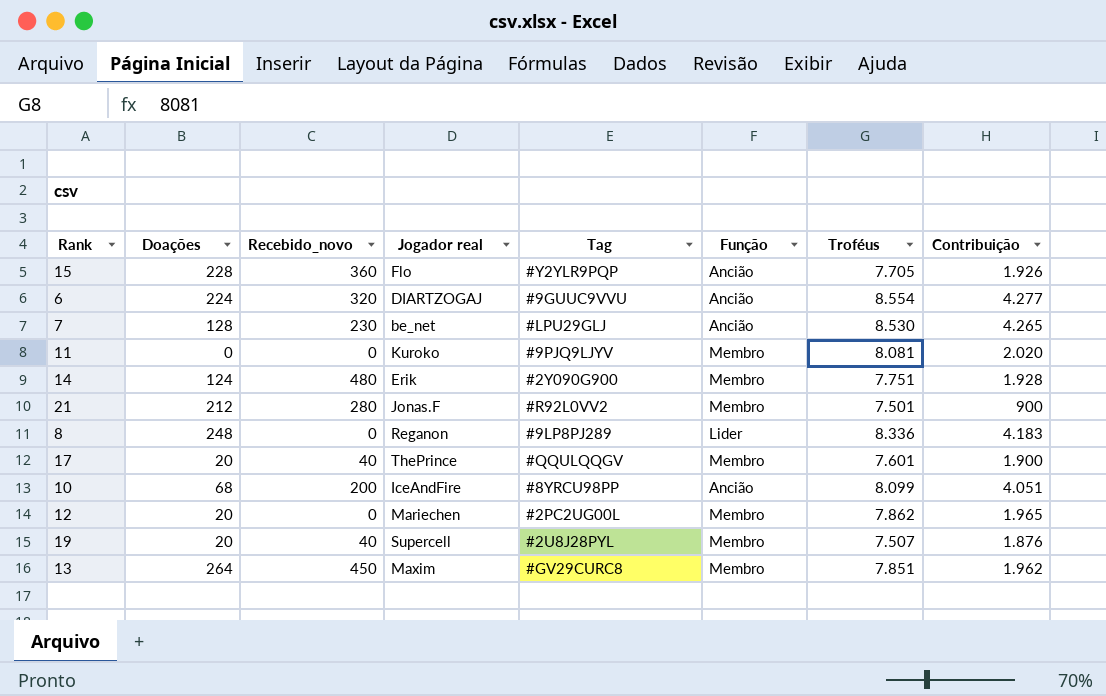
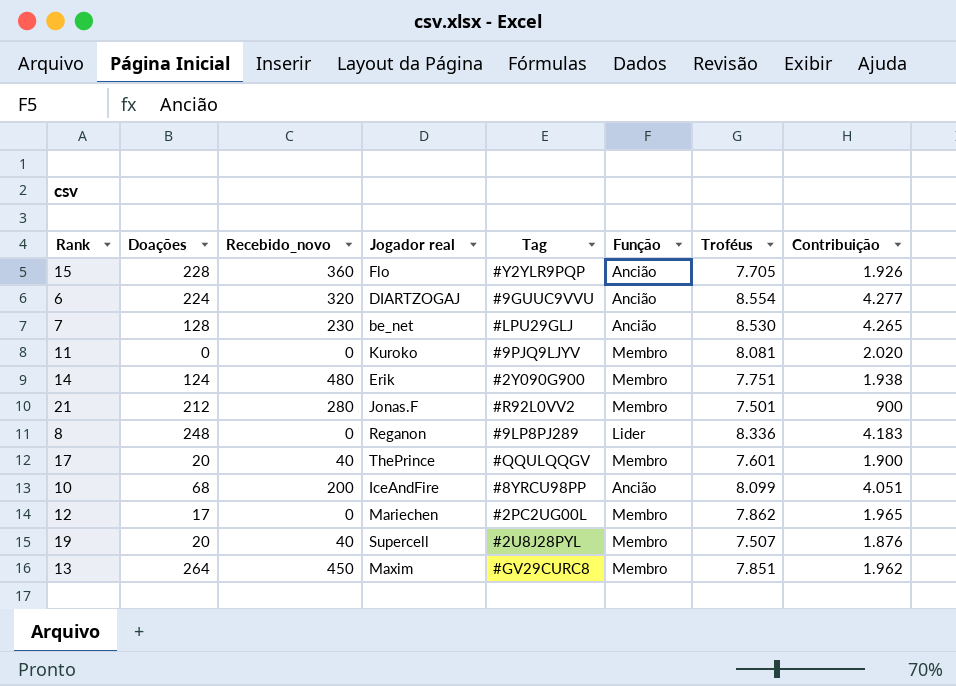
14 | Contribuição: 1.928 -> 1.938
12 | Doações: 20 -> 17

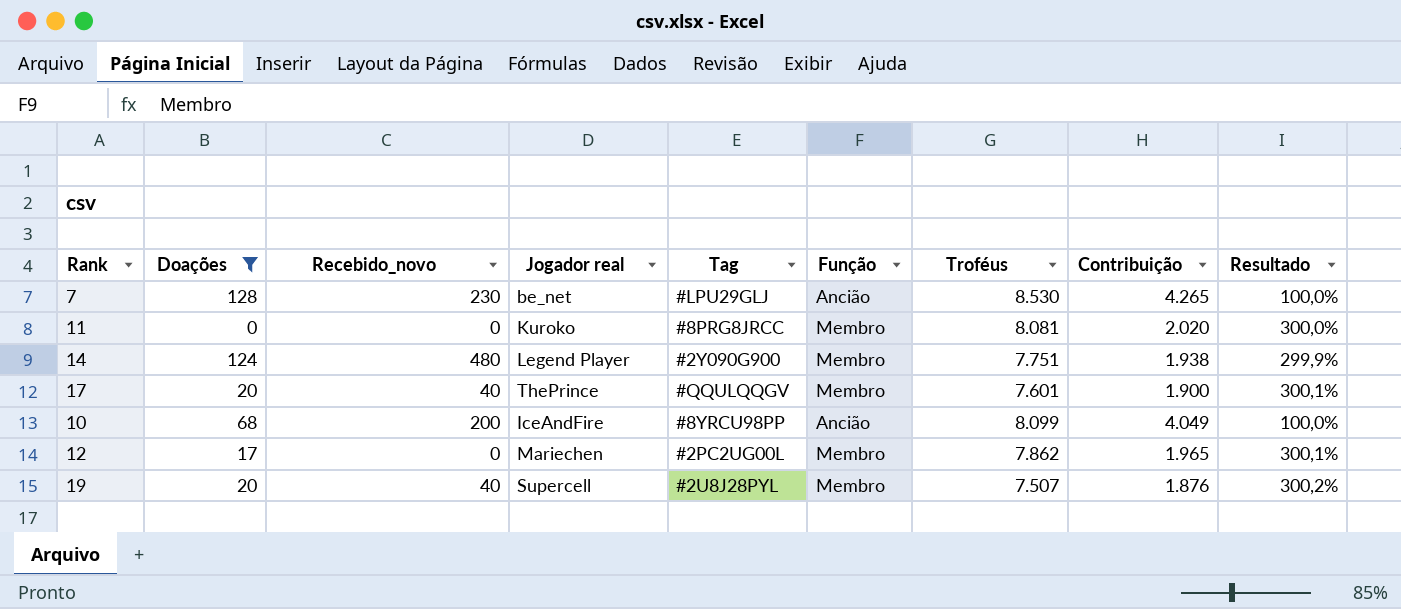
filter: none -> Doações <= 128
column Resultado | formula: none -> ([Troféus] - [Contribuição]) / [Contribuição]
11 | Tag: #9PJQ9LJYV -> #8PRG8JRCC
14 | Jogador real: Erik -> Legend Player
10 | Contribuição: 4.051 -> 4.049

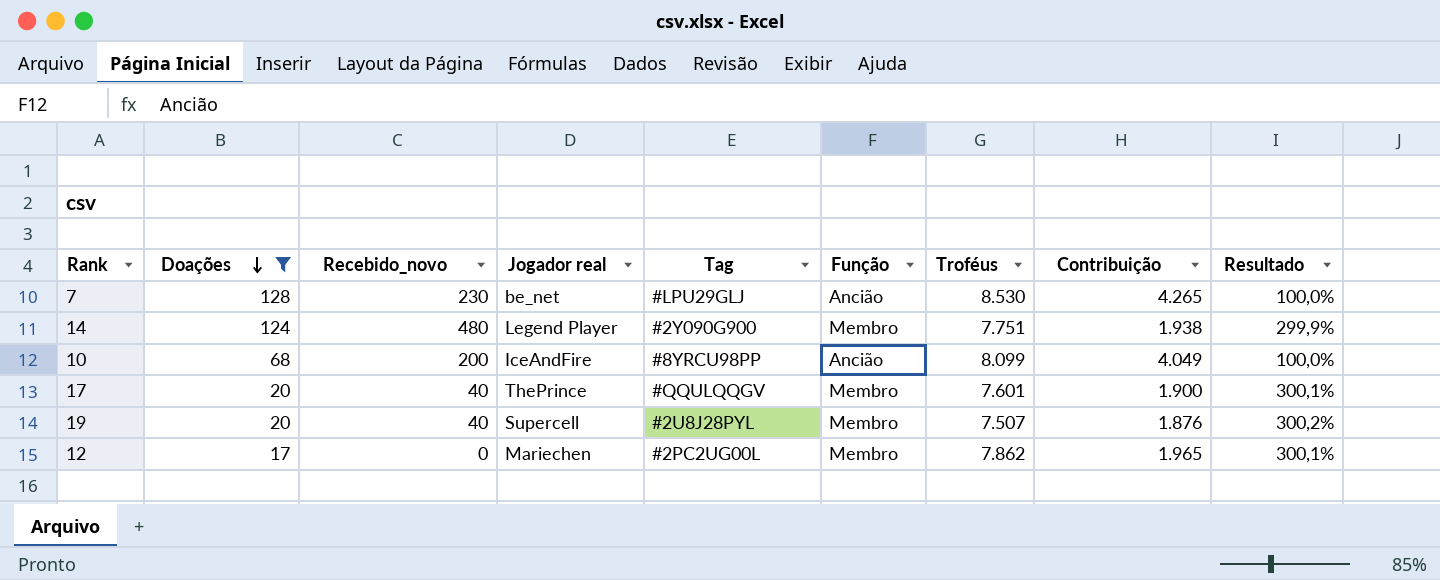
row order: none -> Doações descending
row 11: 0 | 0 | Kuroko | #8PRG8JRCC | Membro | 8.081 | 2.020 | 300,0% -> none

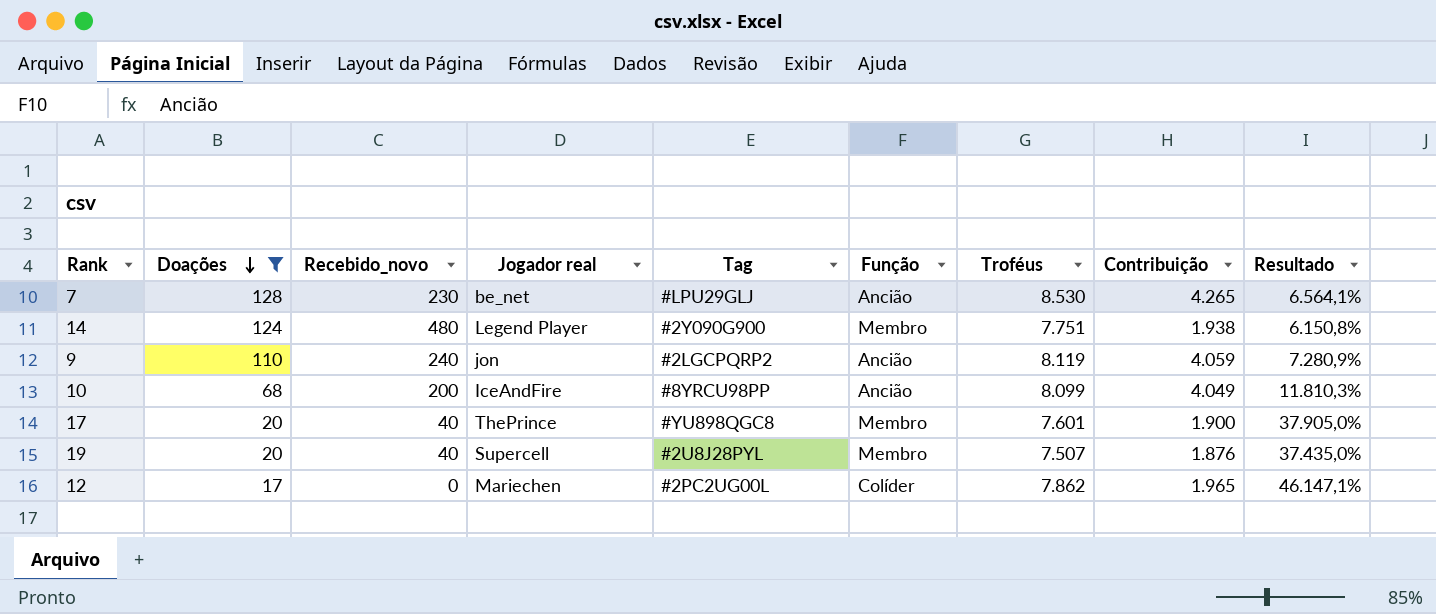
column Resultado | formula: ([Troféus] - [Contribuição]) / [Contribuição] -> ([Troféus] - [Doações]) / [Doações]
row 9: none -> 110 | 240 | jon | #2LGCPQRP2 | Ancião | 8.119 | 4.059 | 7.280,9%
17 | Tag: #QQULQQGV -> #YU898QGC8
12 | Função: Membro -> Colíder

